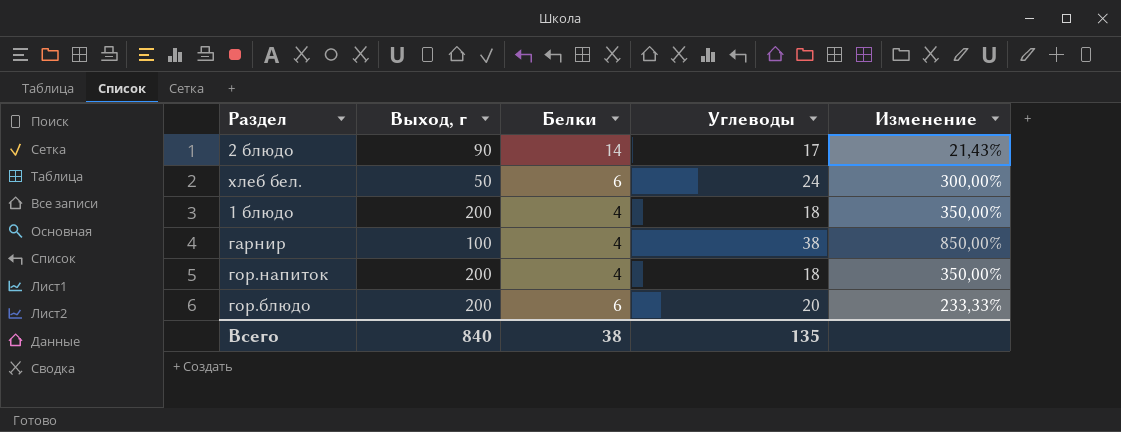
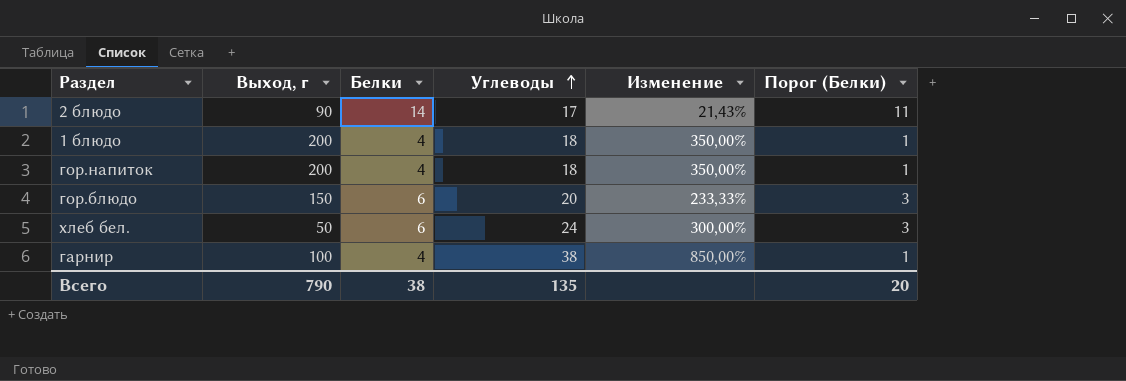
row order: none -> Углеводы ascending
column Порог (Белки) | formula: none -> [Белки] - 3
гор.блюдо | Выход, г: 200 -> 150
Всего | Выход, г: 840 -> 790

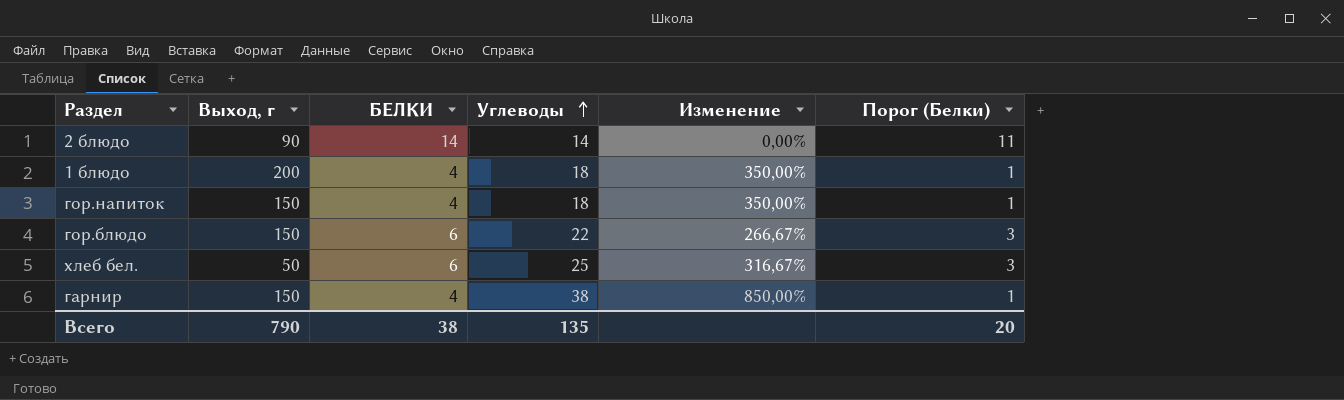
column name: Белки -> БЕЛКИ
2 блюдо | Углеводы: 17 -> 14
2 блюдо | Изменение: 21,43% -> 0,00%
гор.напиток | Выход, г: 200 -> 150
гор.блюдо | Углеводы: 20 -> 22
гор.блюдо | Изменение: 233,33% -> 266,67%
хлеб бел. | Углеводы: 24 -> 25
хлеб бел. | Изменение: 300,00% -> 316,67%
гарнир | Выход, г: 100 -> 150

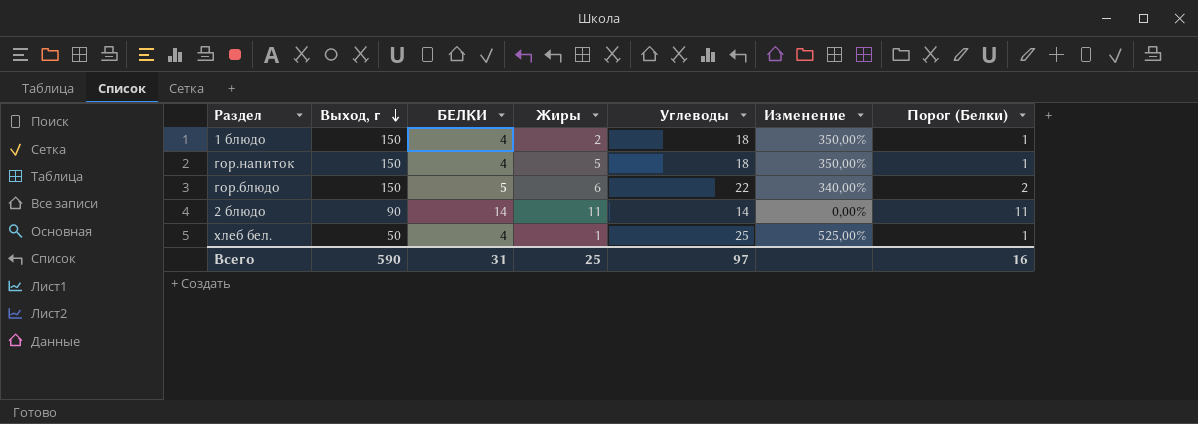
row order: Углеводы ascending -> Выход, г descending
column Жиры | position: none -> 4
row гарнир: 150 | 4 | 38 | 850,00% | 1 -> none
1 блюдо | Выход, г: 200 -> 150
гор.блюдо | БЕЛКИ: 6 -> 5
гор.блюдо | Изменение: 266,67% -> 340,00%
гор.блюдо | Порог (Белки): 3 -> 2
хлеб бел. | БЕЛКИ: 6 -> 4
хлеб бел. | Изменение: 316,67% -> 525,00%
хлеб бел. | Порог (Белки): 3 -> 1
Всего | Выход, г: 790 -> 590
Всего | БЕЛКИ: 38 -> 31
Всего | Углеводы: 135 -> 97
Всего | Порог (Белки): 20 -> 16

